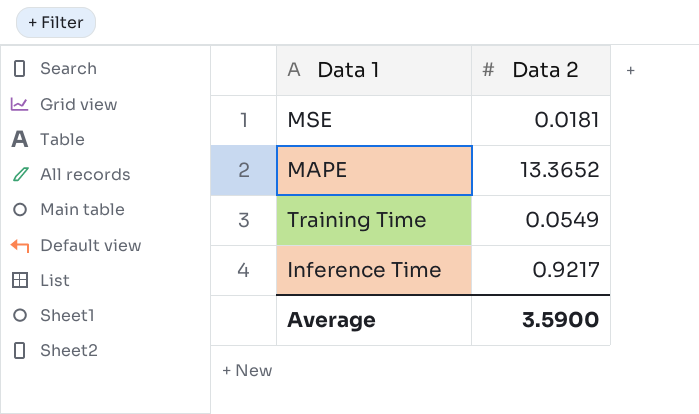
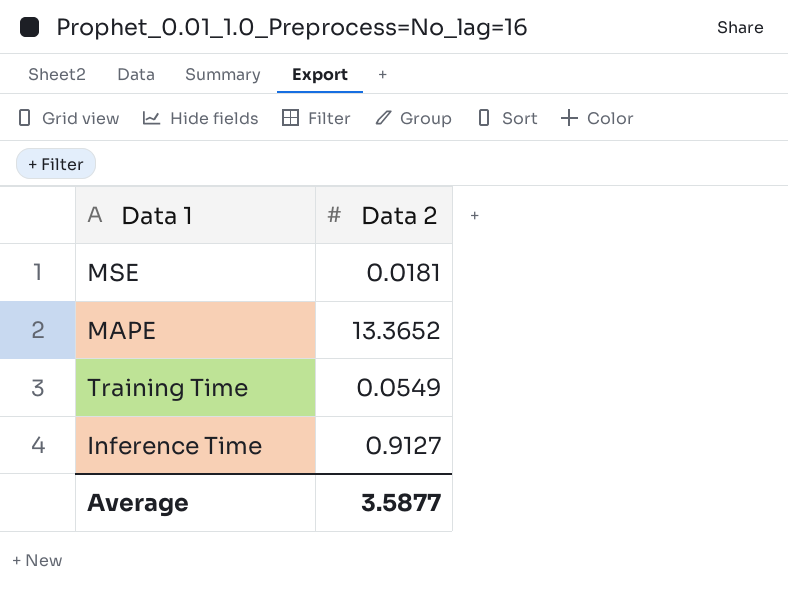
Inference Time | Data 2: 0.9217 -> 0.9127
Average | Data 2: 3.5900 -> 3.5877

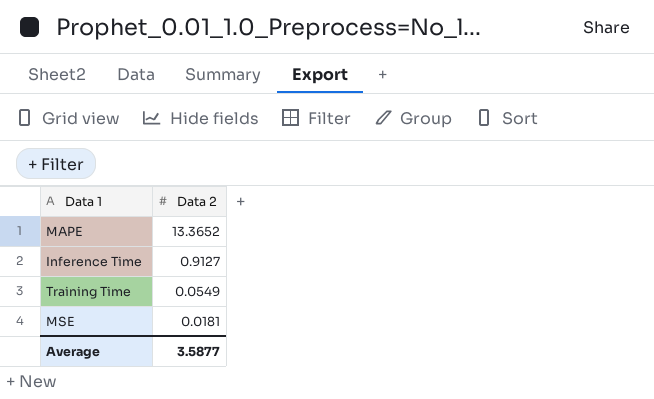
row order: none -> Data 2 descending

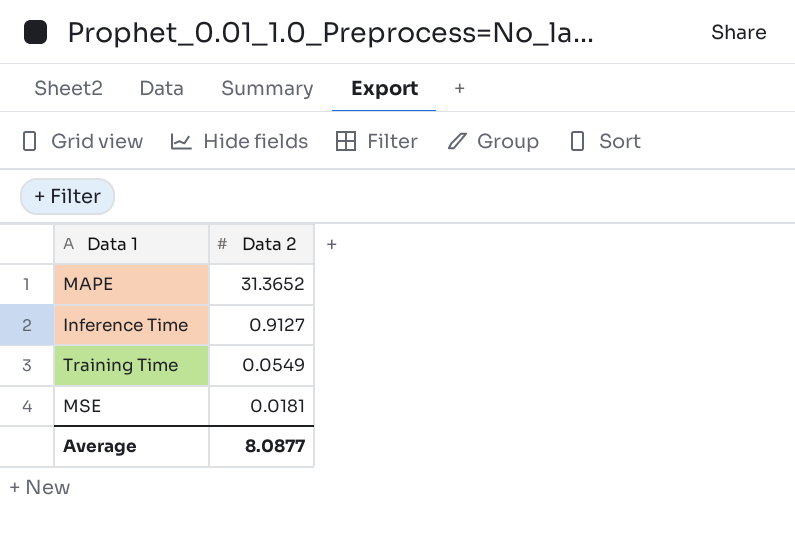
MAPE | Data 2: 13.3652 -> 31.3652
Average | Data 2: 3.5877 -> 8.0877

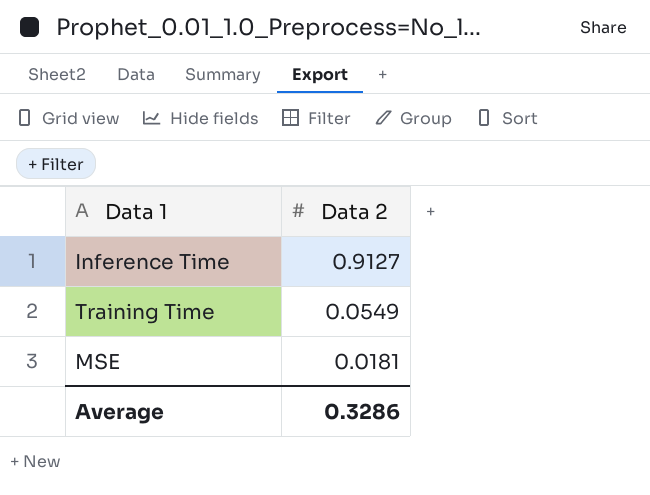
row MAPE: 31.3652 -> none
Average | Data 2: 8.0877 -> 0.3286

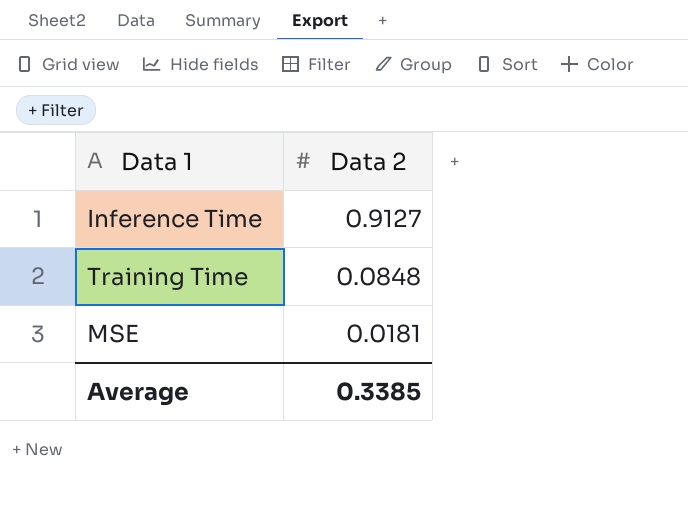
Training Time | Data 2: 0.0549 -> 0.0848
Average | Data 2: 0.3286 -> 0.3385

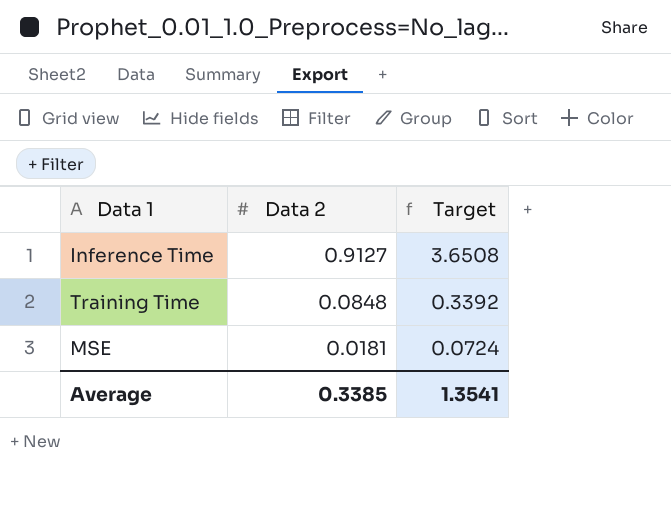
column Target | formula: none -> [Data 2] * 4

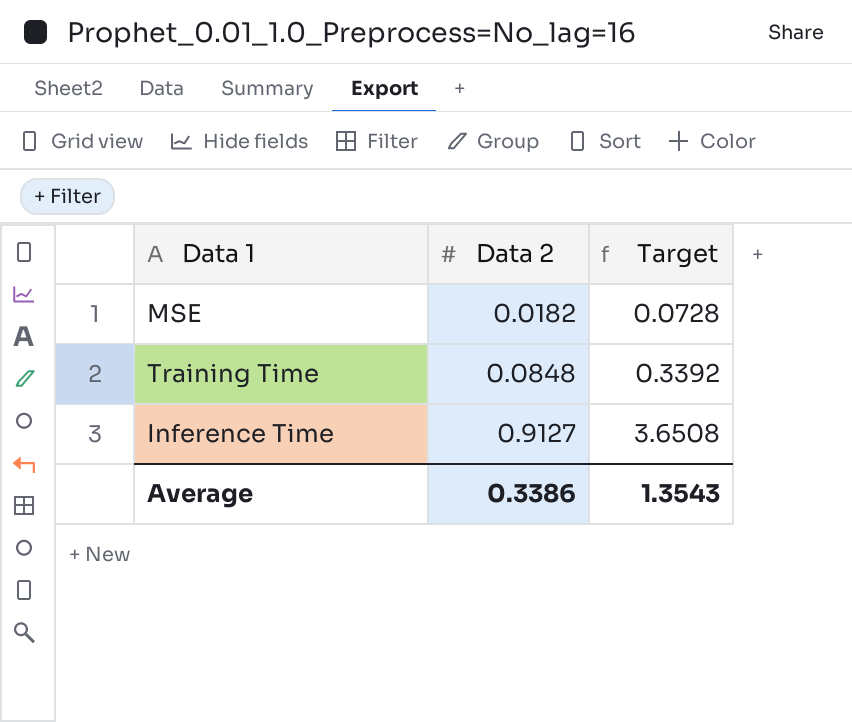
row order: Data 2 descending -> Data 2 ascending
MSE | Data 2: 0.0181 -> 0.0182
MSE | Target: 0.0724 -> 0.0728
Average | Data 2: 0.3385 -> 0.3386
Average | Target: 1.3541 -> 1.3543

